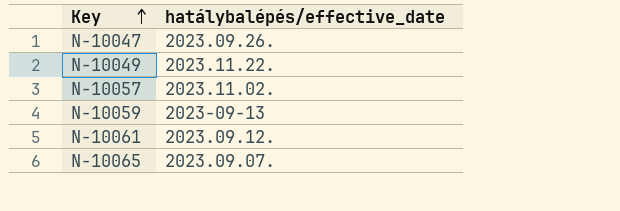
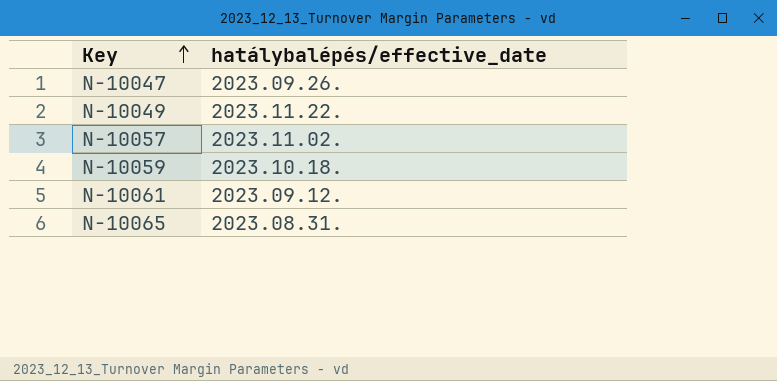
N-10059 | hatálybalépés/effective_date: 2023-09-13 -> 2023.10.18.
N-10065 | hatálybalépés/effective_date: 2023.09.07. -> 2023.08.31.

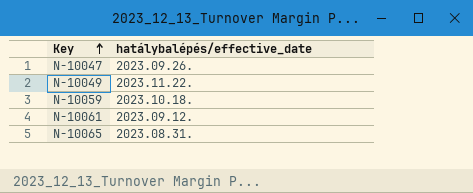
row N-10057: 2023.11.02. -> none

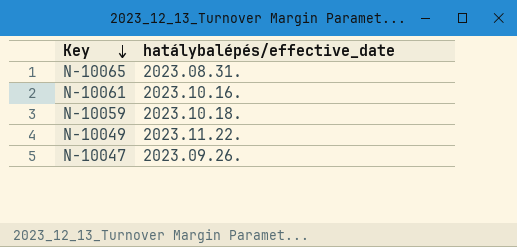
row order: Key ascending -> Key descending
N-10061 | hatálybalépés/effective_date: 2023.09.12. -> 2023.10.16.

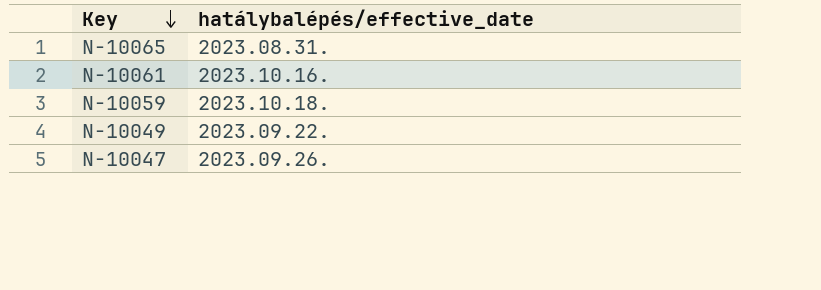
N-10049 | hatálybalépés/effective_date: 2023.11.22. -> 2023.09.22.

